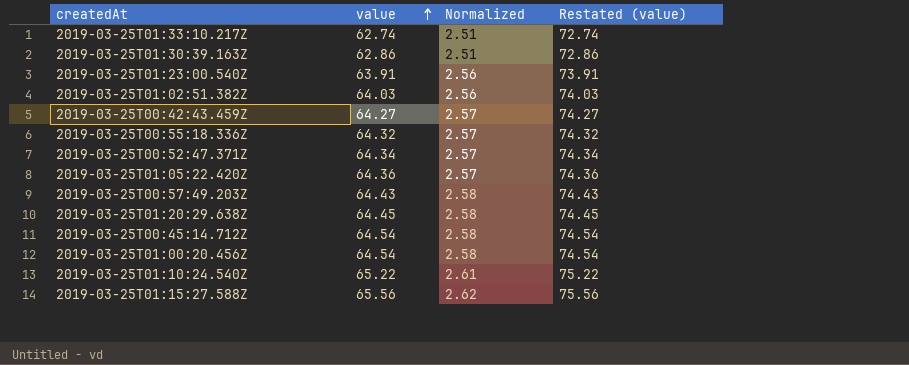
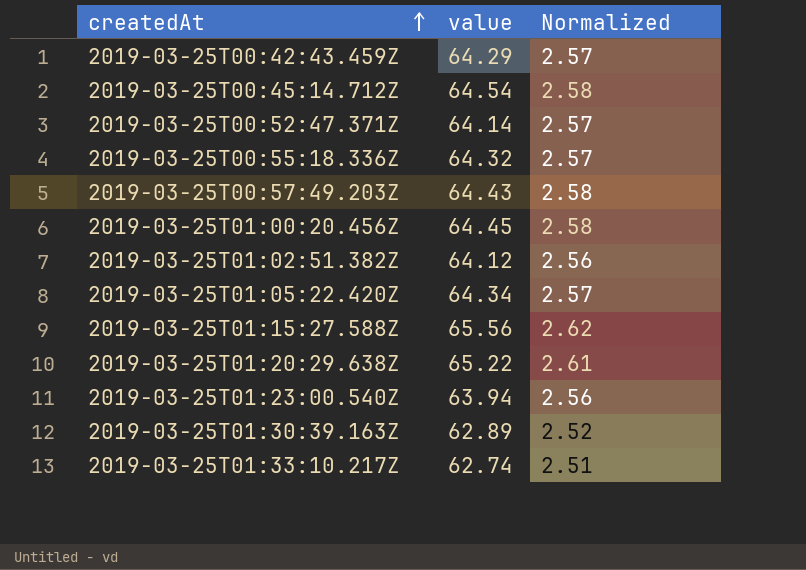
row order: value ascending -> createdAt ascending
column Restated (value) | formula: [value] + 10 -> none
row 2019-03-25T01:10:24.540Z: 65.22 | 2.61 | 75.22 -> none
2019-03-25T00:42:43.459Z | value: 64.27 -> 64.29
2019-03-25T00:52:47.371Z | value: 64.34 -> 64.14
2019-03-25T01:00:20.456Z | value: 64.54 -> 64.45
2019-03-25T01:02:51.382Z | value: 64.03 -> 64.12
2019-03-25T01:05:22.420Z | value: 64.36 -> 64.34
2019-03-25T01:20:29.638Z | value: 64.45 -> 65.22
2019-03-25T01:20:29.638Z | Normalized: 2.58 -> 2.61
2019-03-25T01:23:00.540Z | value: 63.91 -> 63.94
2019-03-25T01:30:39.163Z | value: 62.86 -> 62.89
2019-03-25T01:30:39.163Z | Normalized: 2.51 -> 2.52

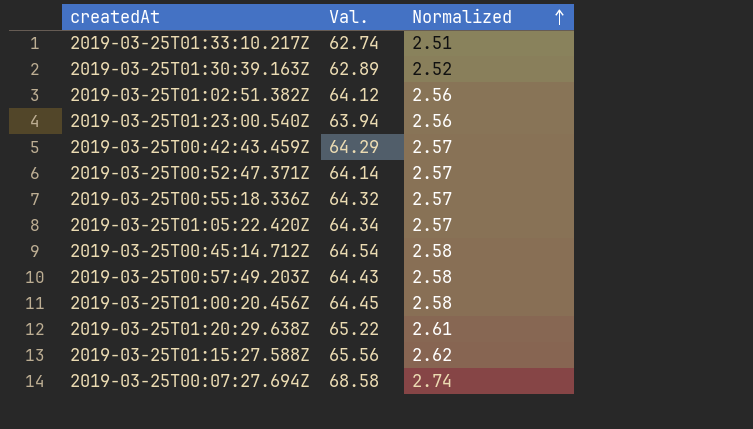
row order: createdAt ascending -> Normalized ascending
column name: value -> Val.
row 2019-03-25T00:07:27.694Z: none -> 68.58 | 2.74

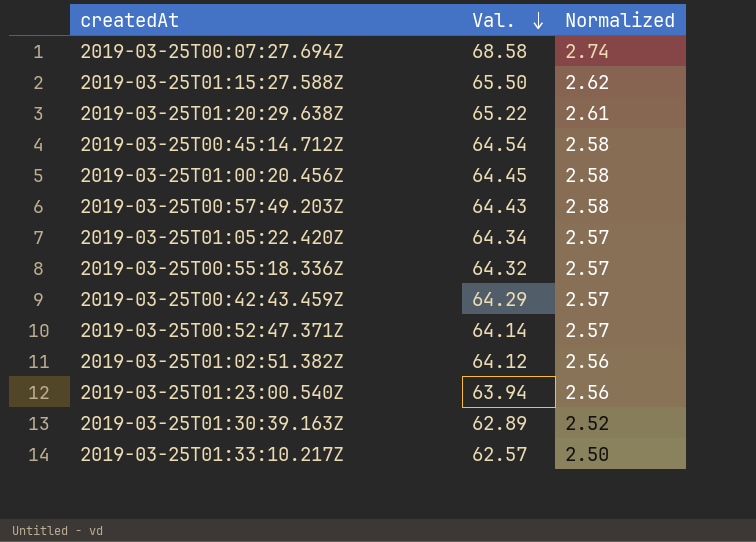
row order: Normalized ascending -> Val. descending
2019-03-25T01:15:27.588Z | Val.: 65.56 -> 65.50
2019-03-25T01:33:10.217Z | Val.: 62.74 -> 62.57
2019-03-25T01:33:10.217Z | Normalized: 2.51 -> 2.50

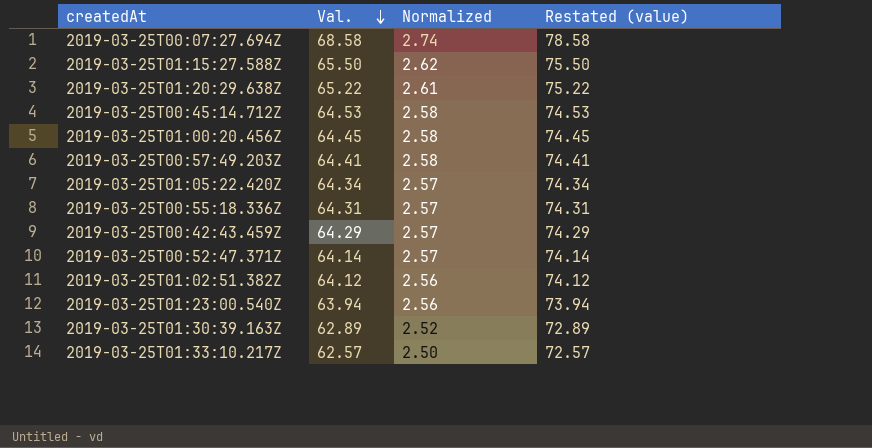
column Restated (value) | formula: none -> [Val.] + 10
2019-03-25T00:45:14.712Z | Val.: 64.54 -> 64.53
2019-03-25T00:57:49.203Z | Val.: 64.43 -> 64.41
2019-03-25T00:55:18.336Z | Val.: 64.32 -> 64.31

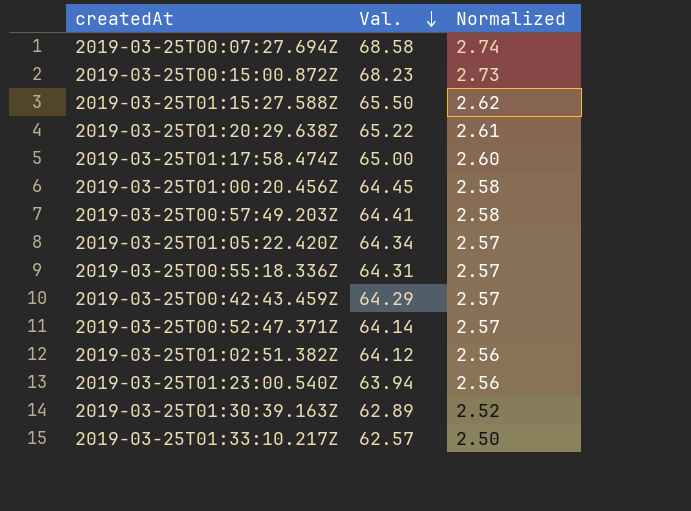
column Restated (value) | formula: [Val.] + 10 -> none
row 2019-03-25T00:45:14.712Z: 64.53 | 2.58 | 74.53 -> none
row 2019-03-25T00:15:00.872Z: none -> 68.23 | 2.73
row 2019-03-25T01:17:58.474Z: none -> 65.00 | 2.60

